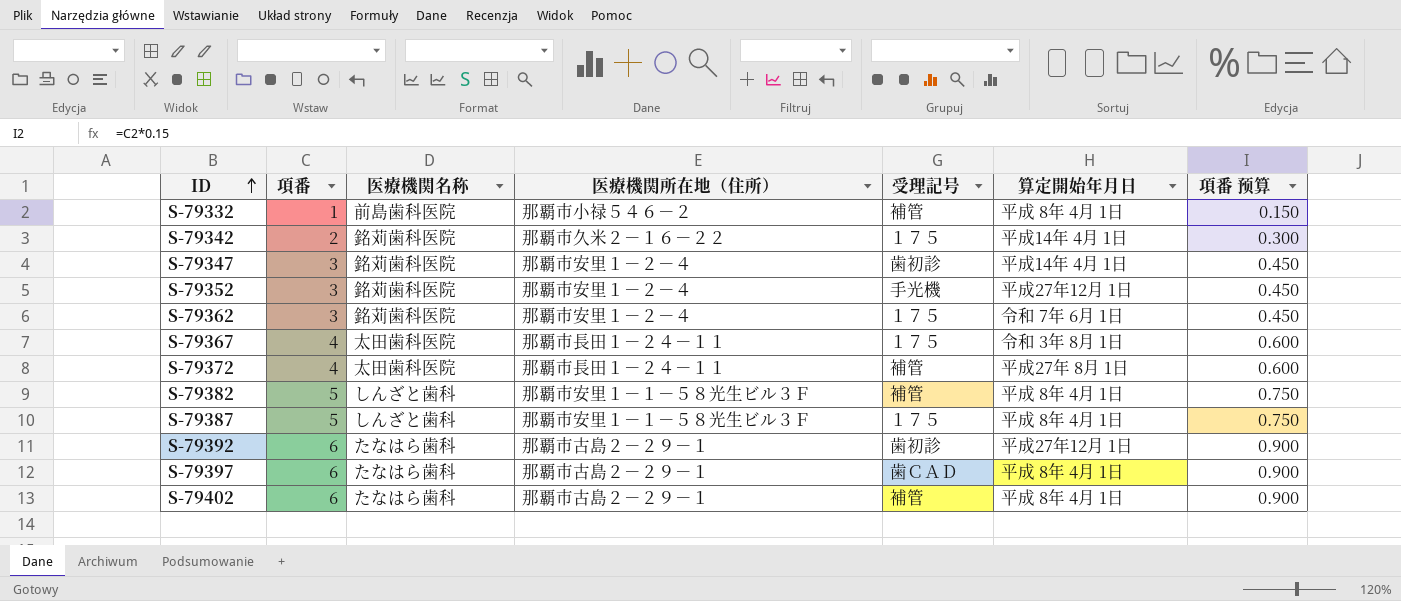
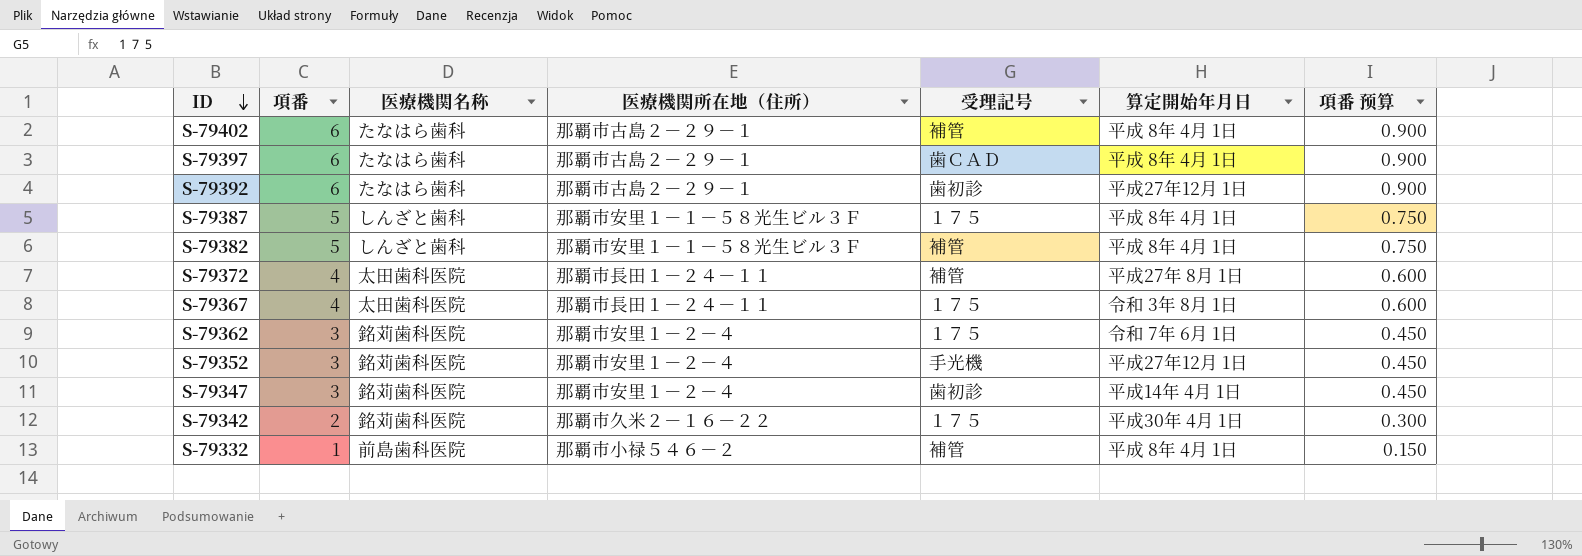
row order: ID ascending -> ID descending
S-79342 | 算定開始年月日: 平成14年 4月 1日 -> 平成30年 4月 1日

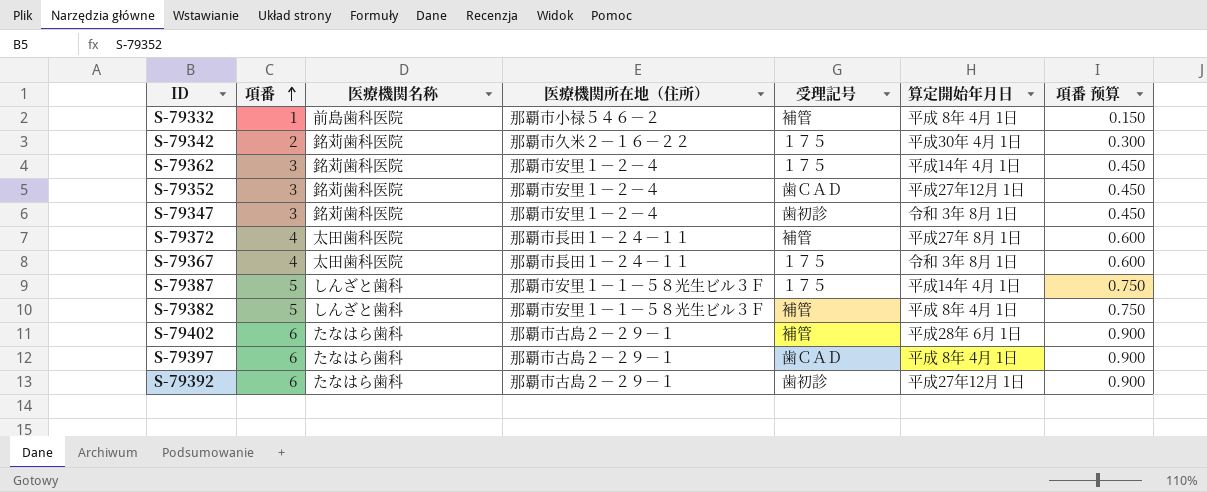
row order: ID descending -> 項番 ascending
S-79362 | 算定開始年月日: 令和 7年 6月 1日 -> 平成14年 4月 1日
S-79352 | 受理記号: 手光機 -> 歯ＣＡＤ
S-79347 | 算定開始年月日: 平成14年 4月 1日 -> 令和 3年 8月 1日
S-79387 | 算定開始年月日: 平成 8年 4月 1日 -> 平成14年 4月 1日
S-79402 | 算定開始年月日: 平成 8年 4月 1日 -> 平成28年 6月 1日

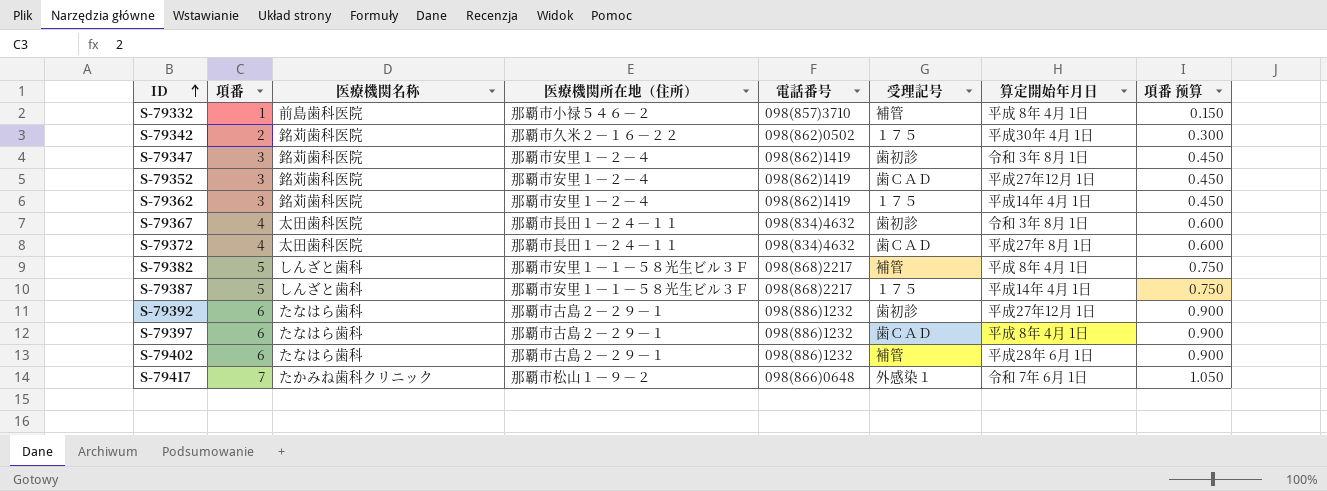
row order: 項番 ascending -> ID ascending
column 電話番号 | position: none -> 5
S-79367 | 受理記号: １７５ -> 歯初診
S-79372 | 受理記号: 補管 -> 歯ＣＡＤ
row S-79417: none -> 7 | たかみね歯科クリニック | 那覇市松山１－９－２ | 098(866)0648 | 外感染１ | 令和 7年 6月 1日 | 1.050

